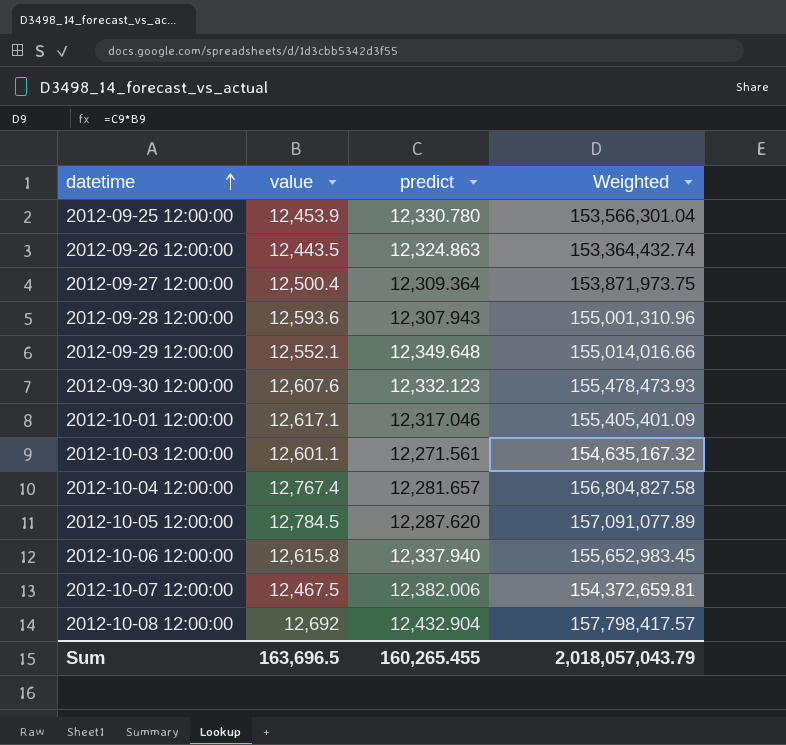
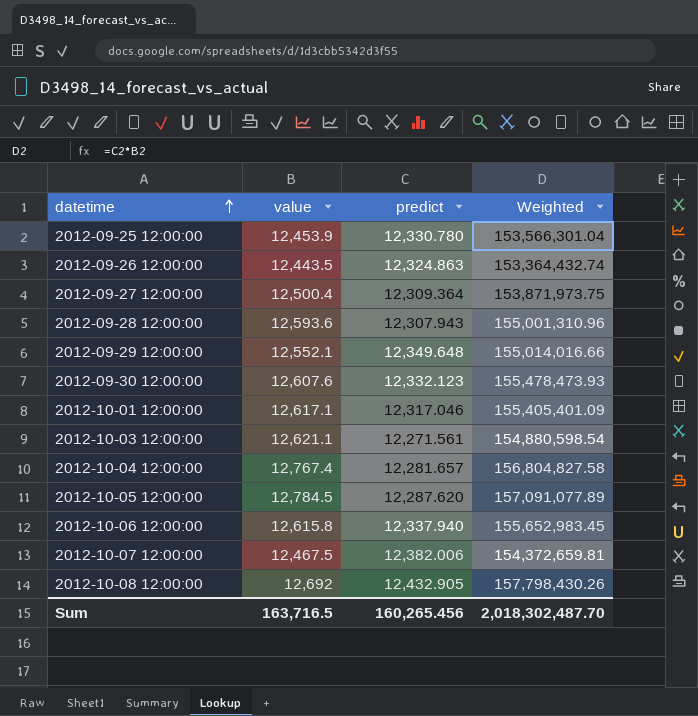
2012-10-03 12:00:00 | value: 12,601.1 -> 12,621.1
2012-10-03 12:00:00 | Weighted: 154,635,167.32 -> 154,880,598.54
2012-10-08 12:00:00 | predict: 12,432.904 -> 12,432.905
2012-10-08 12:00:00 | Weighted: 157,798,417.57 -> 157,798,430.26
Sum | value: 163,696.5 -> 163,716.5
Sum | predict: 160,265.455 -> 160,265.456
Sum | Weighted: 2,018,057,043.79 -> 2,018,302,487.70

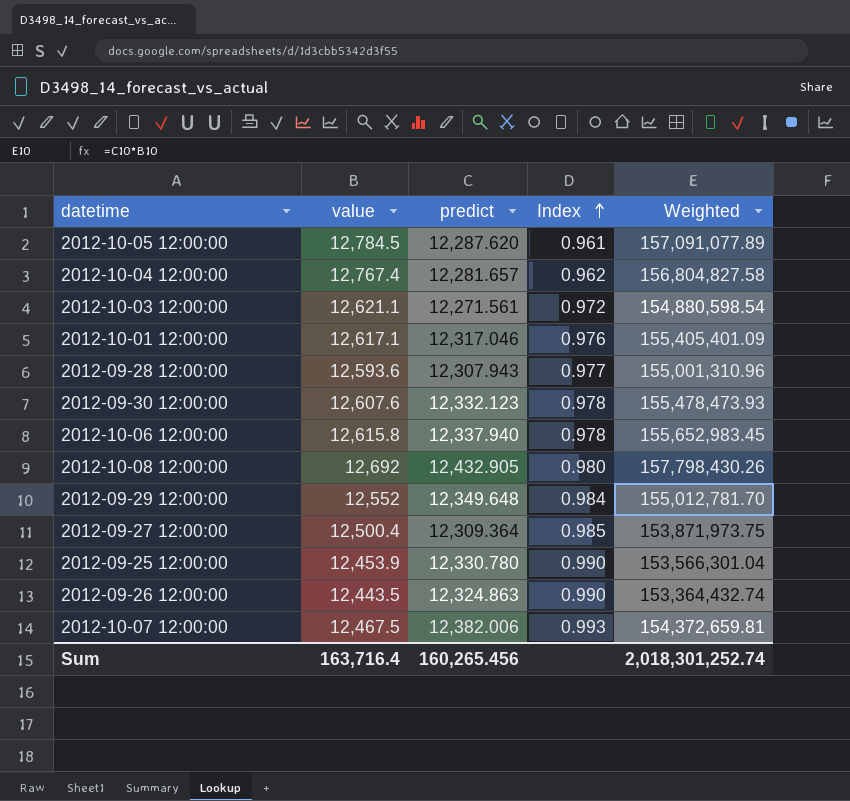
row order: datetime ascending -> Index ascending
column Index | formula: none -> [predict] / [value]
2012-09-29 12:00:00 | value: 12,552.1 -> 12,552
2012-09-29 12:00:00 | Weighted: 155,014,016.66 -> 155,012,781.70
Sum | value: 163,716.5 -> 163,716.4
Sum | Weighted: 2,018,302,487.70 -> 2,018,301,252.74

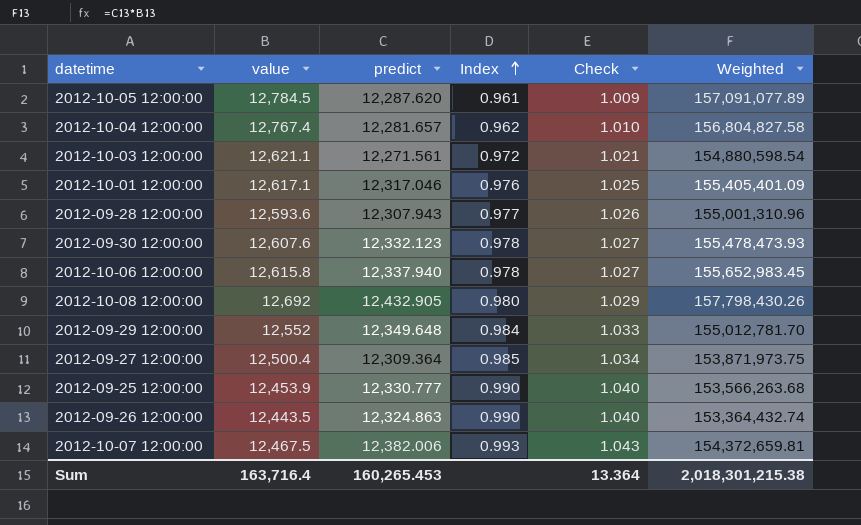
column Check | formula: none -> [Index] * 1.05
2012-09-25 12:00:00 | predict: 12,330.780 -> 12,330.777
2012-09-25 12:00:00 | Weighted: 153,566,301.04 -> 153,566,263.68
Sum | predict: 160,265.456 -> 160,265.453
Sum | Weighted: 2,018,301,252.74 -> 2,018,301,215.38

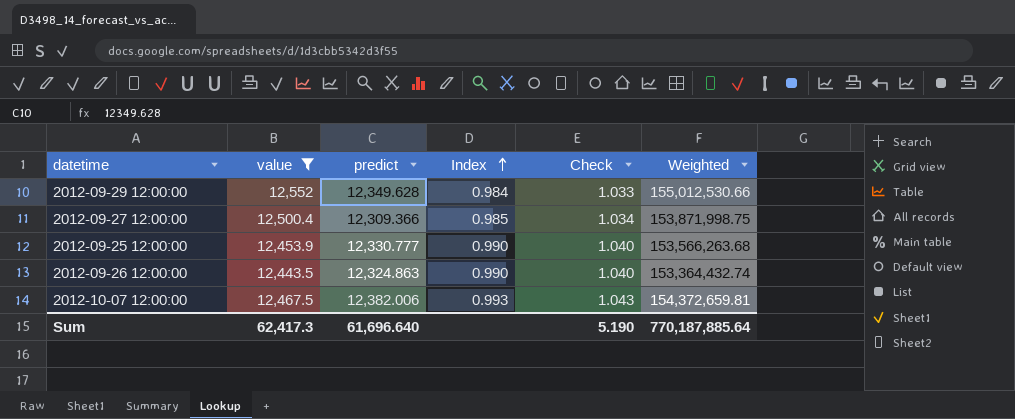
filter: none -> value <= 12,552
2012-09-29 12:00:00 | predict: 12,349.648 -> 12,349.628
2012-09-29 12:00:00 | Weighted: 155,012,781.70 -> 155,012,530.66
2012-09-27 12:00:00 | predict: 12,309.364 -> 12,309.366
2012-09-27 12:00:00 | Weighted: 153,871,973.75 -> 153,871,998.75
Sum | value: 163,716.4 -> 62,417.3
Sum | predict: 160,265.453 -> 61,696.640
Sum | Check: 13.364 -> 5.190
Sum | Weighted: 2,018,301,215.38 -> 770,187,885.64

